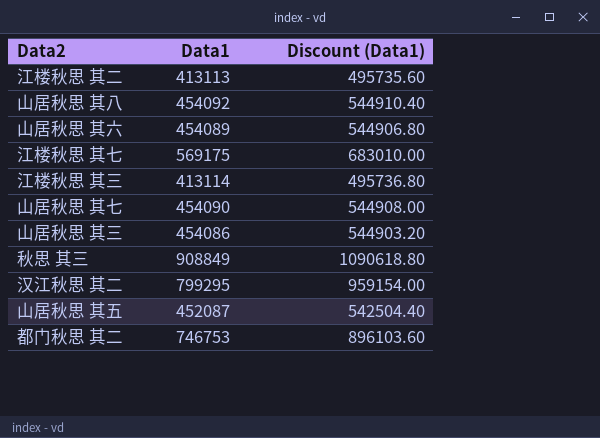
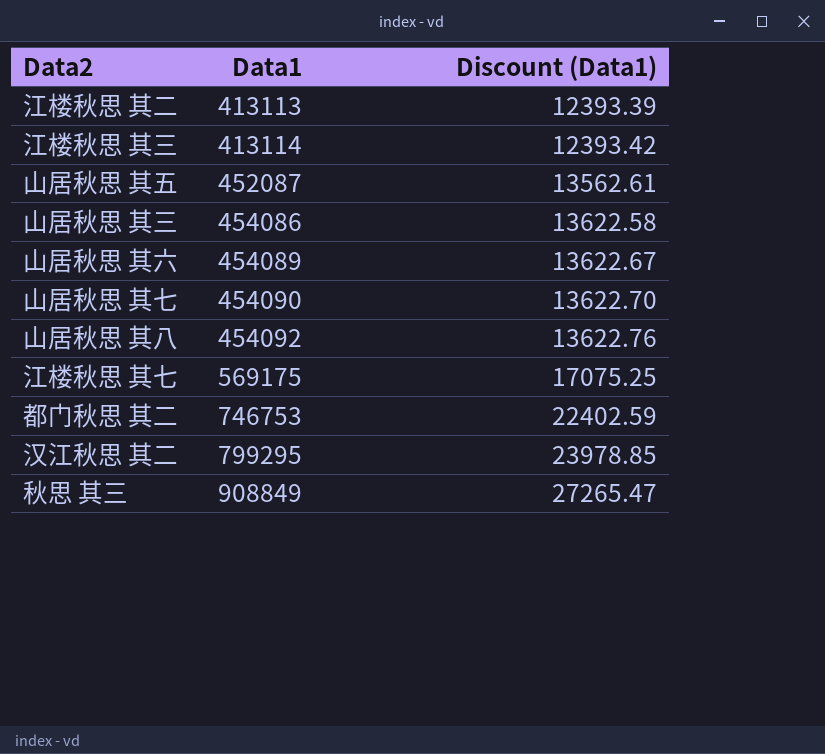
row order: none -> Data1 ascending
column Discount (Data1) | formula: [Data1] * 1.2 -> [Data1] * 0.03

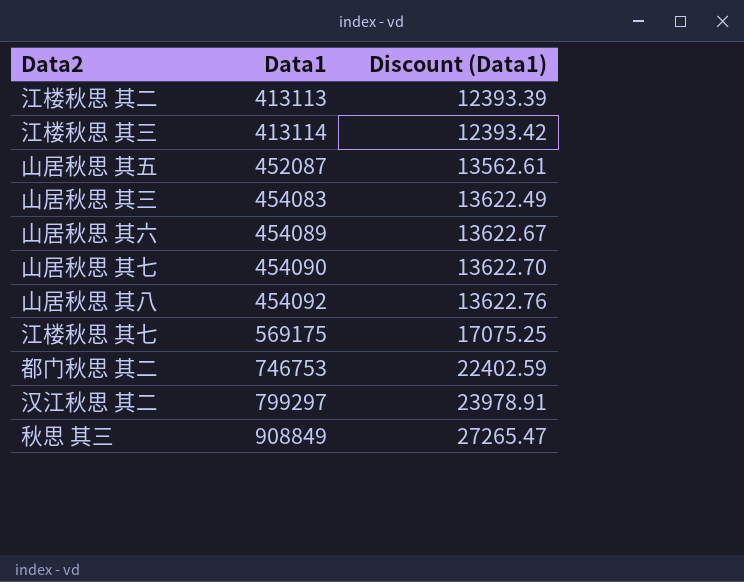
山居秋思 其三 | Data1: 454086 -> 454083
山居秋思 其三 | Discount (Data1): 13622.58 -> 13622.49
汉江秋思 其二 | Data1: 799295 -> 799297
汉江秋思 其二 | Discount (Data1): 23978.85 -> 23978.91

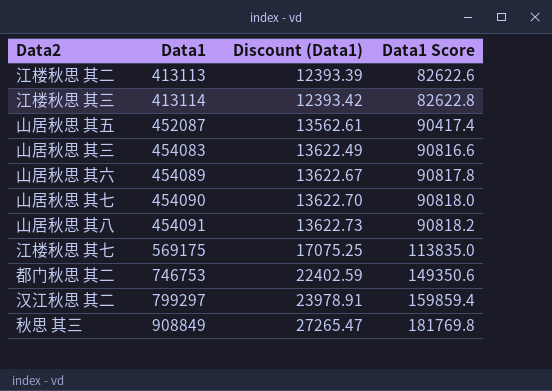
column Data1 Score | formula: none -> [Data1] * 0.2
山居秋思 其八 | Data1: 454092 -> 454091
山居秋思 其八 | Discount (Data1): 13622.76 -> 13622.73

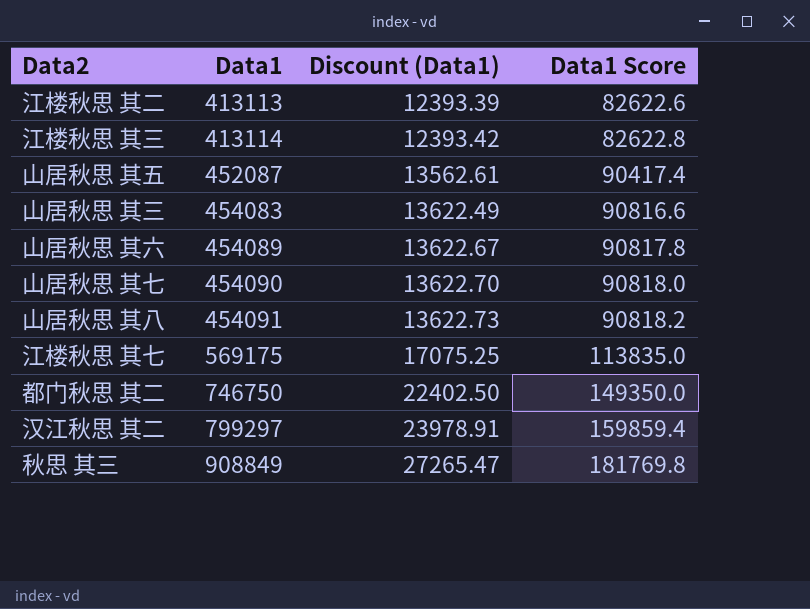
都门秋思 其二 | Data1: 746753 -> 746750
都门秋思 其二 | Discount (Data1): 22402.59 -> 22402.50
都门秋思 其二 | Data1 Score: 149350.6 -> 149350.0

